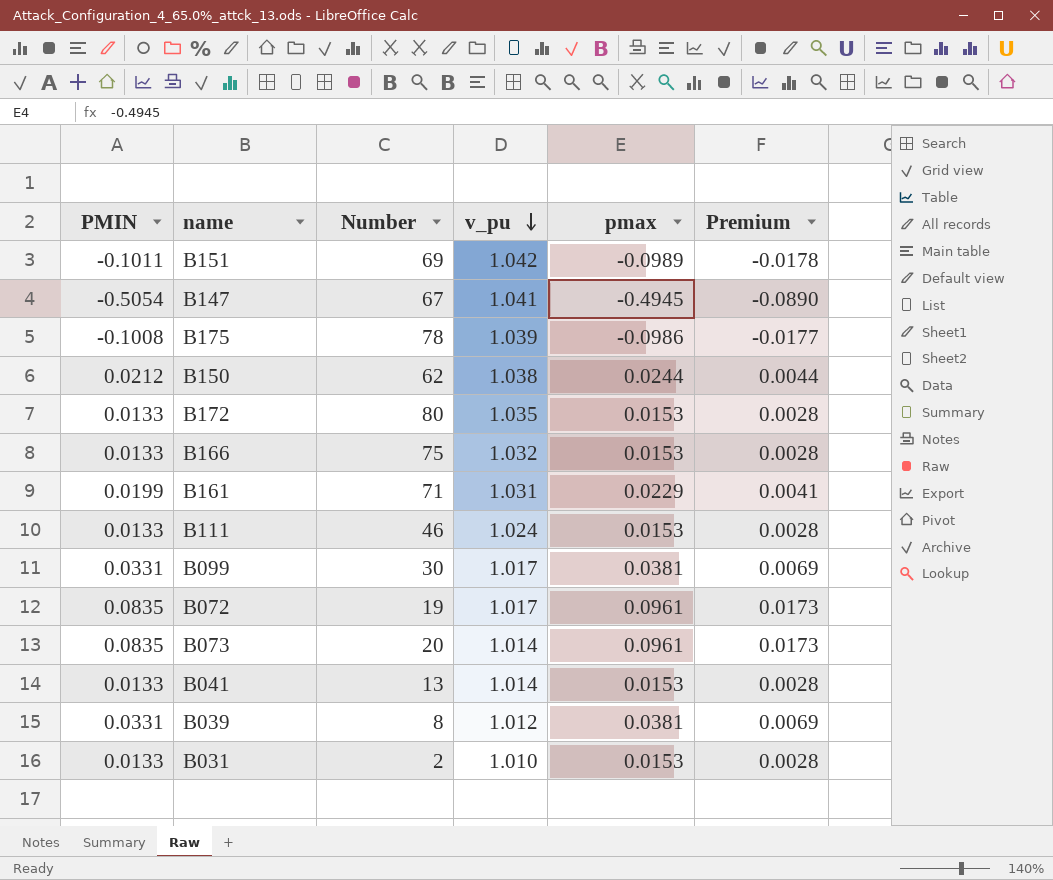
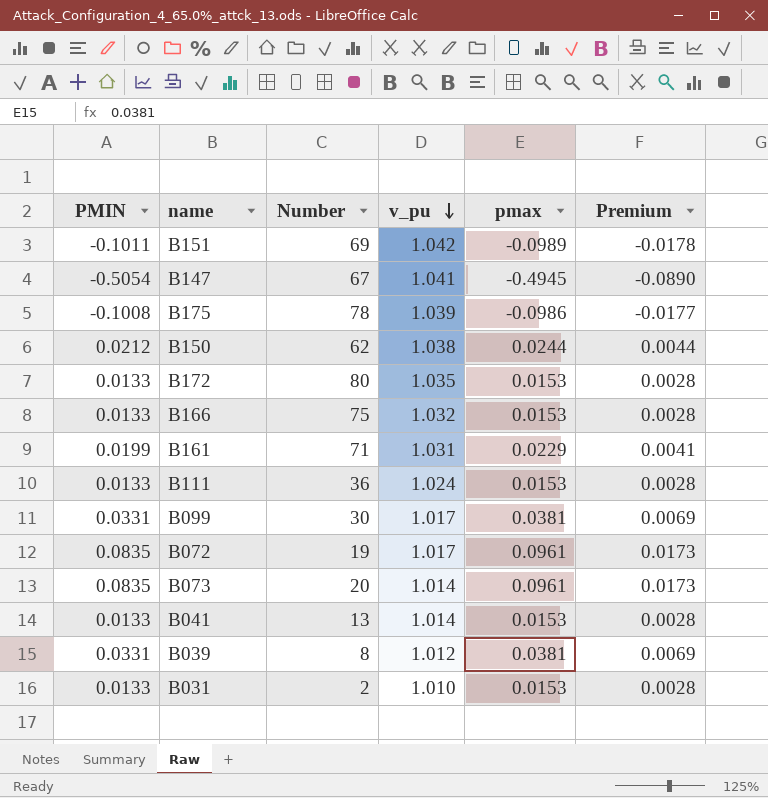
B111 | Number: 46 -> 36

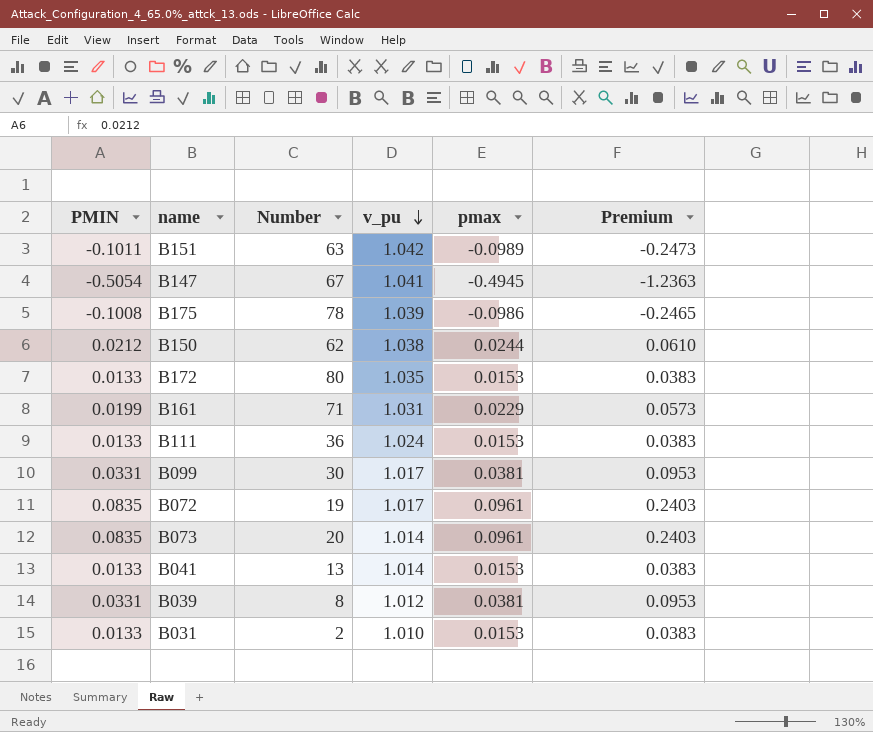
column Premium | formula: [pmax] * 0.18 -> [pmax] * 2.5
row B166: 0.0133 | 75 | 1.032 | 0.0153 | 0.0028 -> none
B151 | Number: 69 -> 63

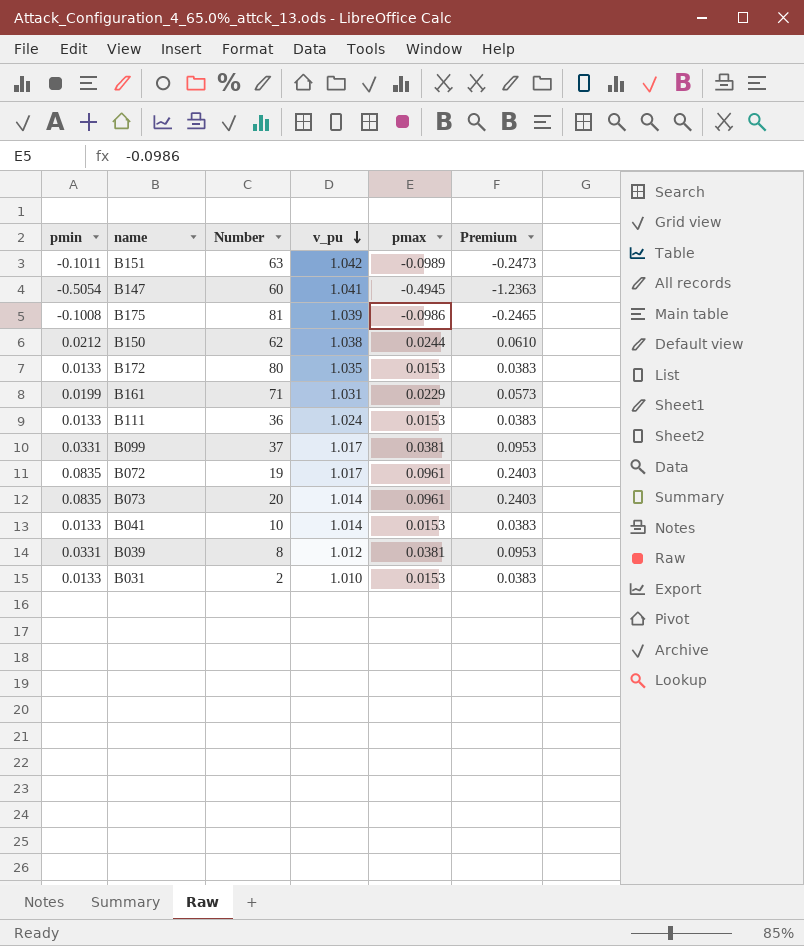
column name: PMIN -> pmin
B147 | Number: 67 -> 60
B175 | Number: 78 -> 81
B099 | Number: 30 -> 37
B041 | Number: 13 -> 10

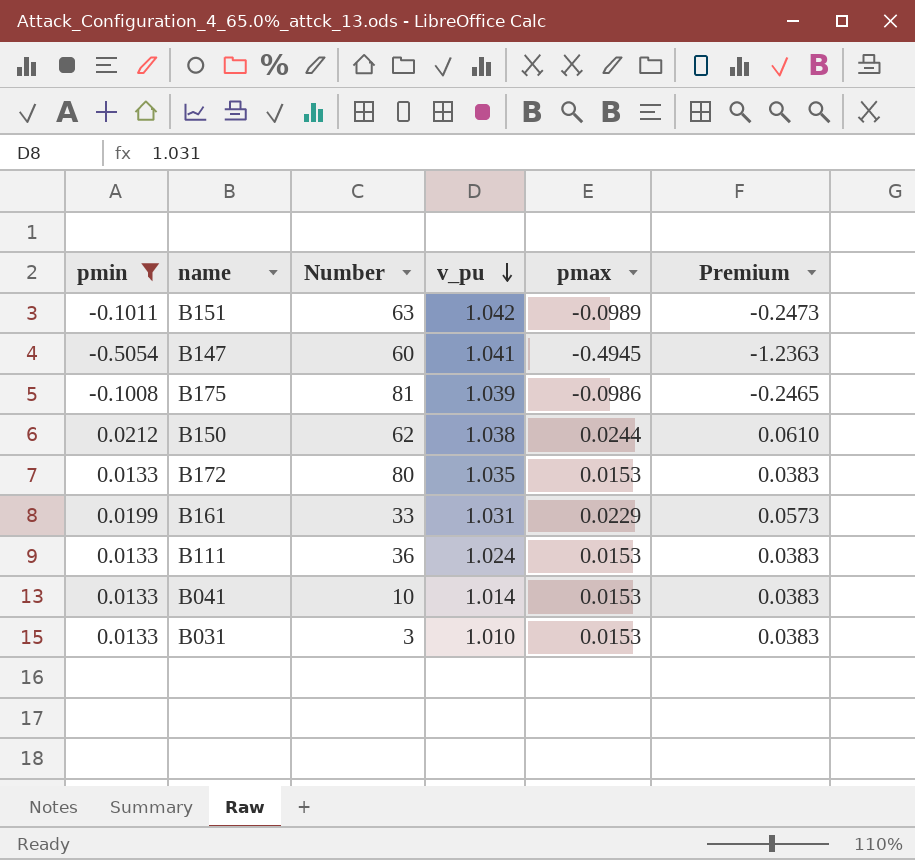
filter: none -> pmin <= 0.0212
B161 | Number: 71 -> 33
B031 | Number: 2 -> 3

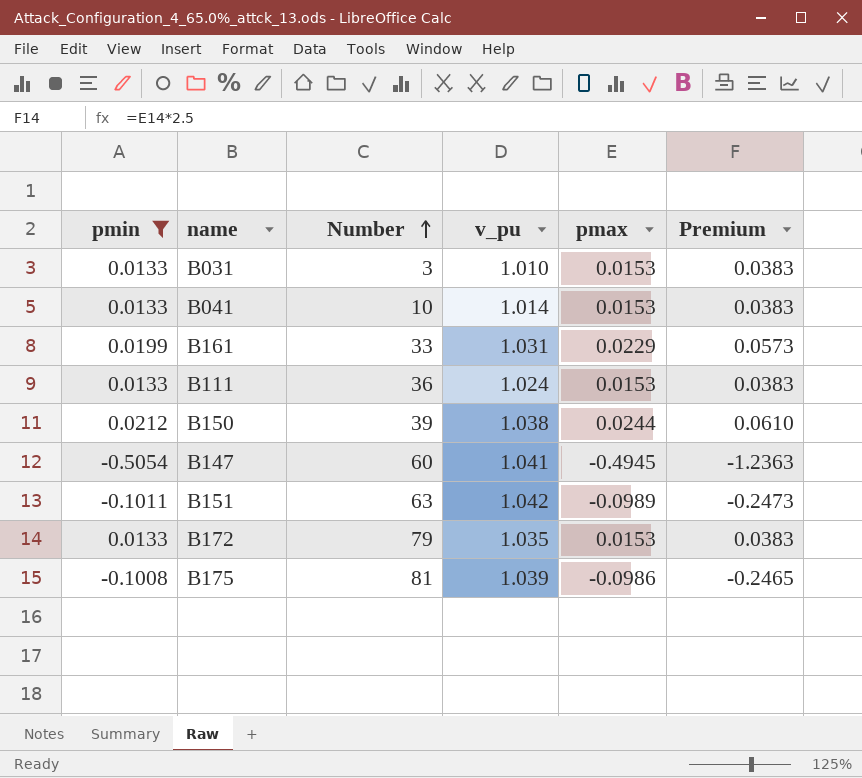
row order: v_pu descending -> Number ascending
B150 | Number: 62 -> 39
B172 | Number: 80 -> 79

